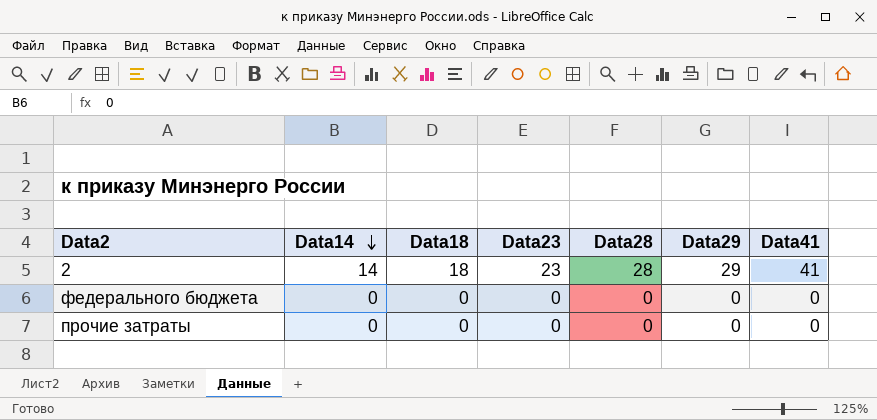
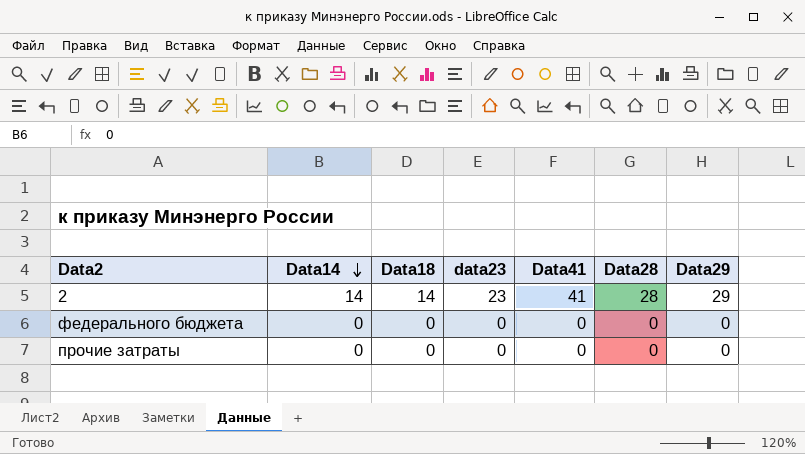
column name: Data23 -> data23
column Data41 | position: 7 -> 5
2 | Data18: 18 -> 14

